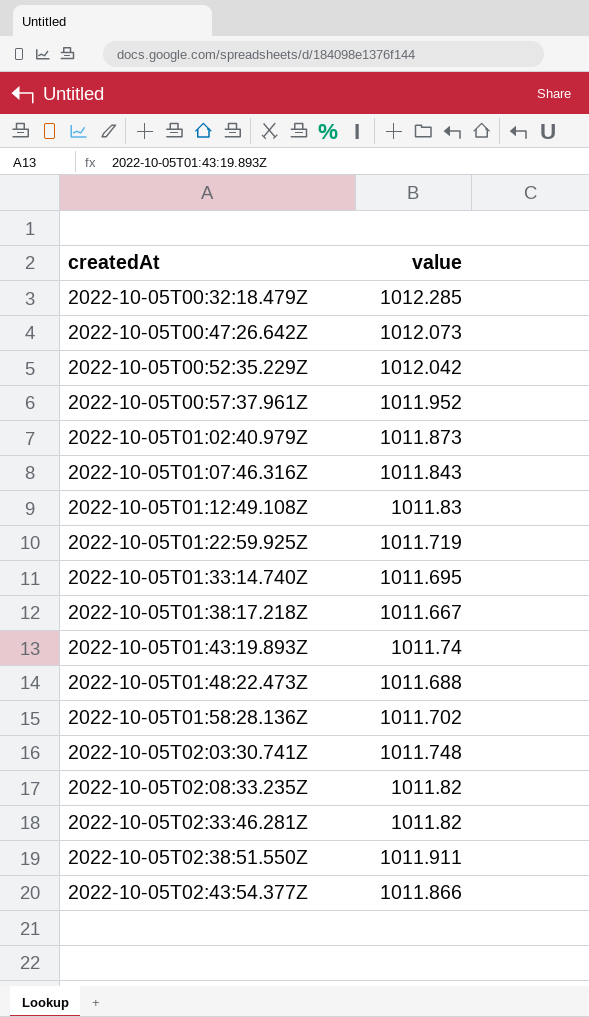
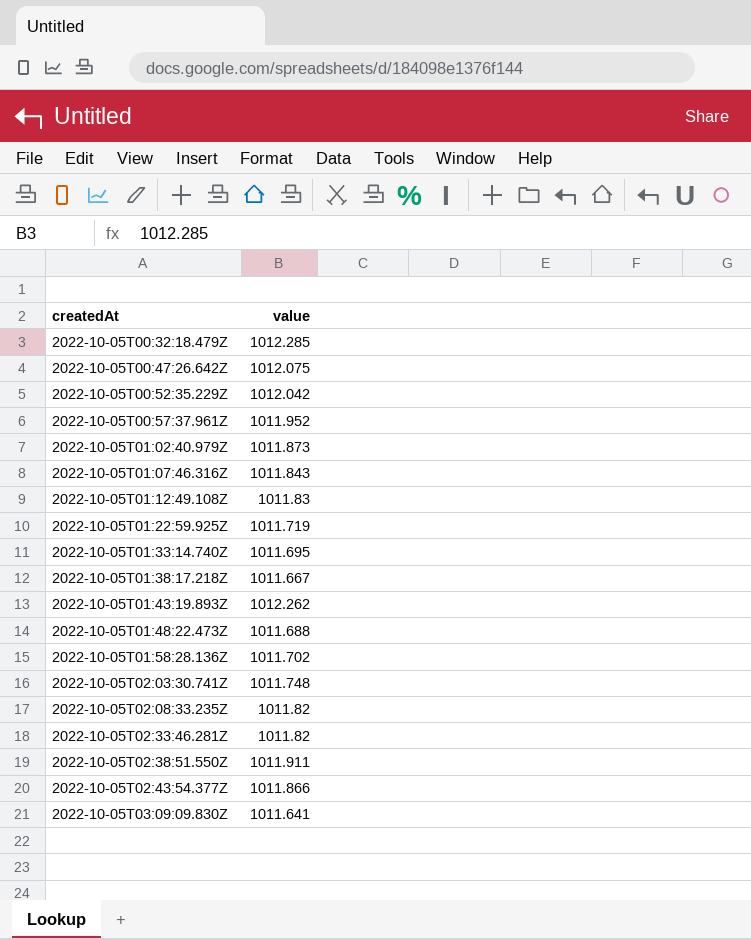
2022-10-05T00:47:26.642Z | value: 1012.073 -> 1012.075
2022-10-05T01:43:19.893Z | value: 1011.74 -> 1012.262
row 2022-10-05T03:09:09.830Z: none -> 1011.641

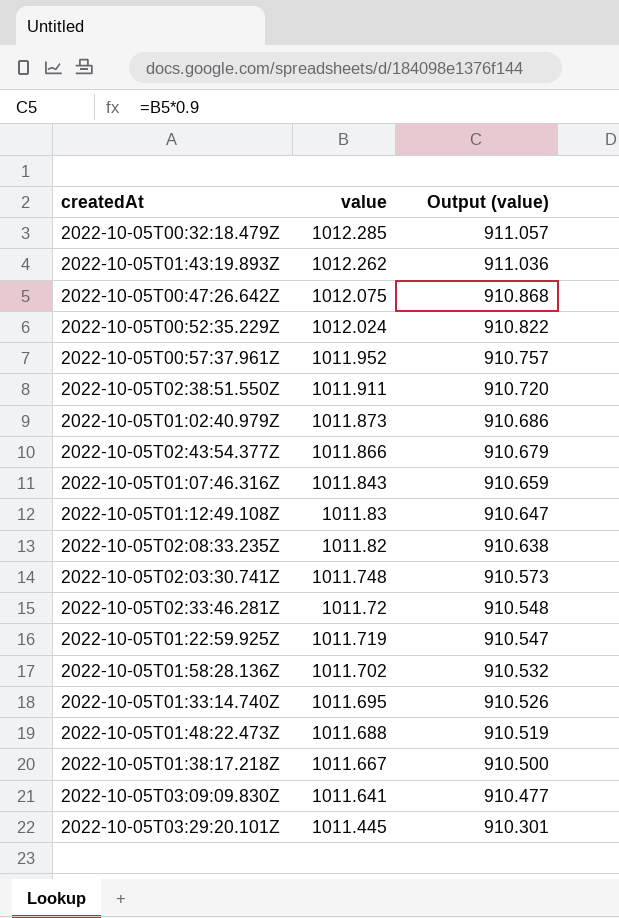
row order: createdAt ascending -> value descending
column Output (value) | formula: none -> [value] * 0.9
2022-10-05T00:52:35.229Z | value: 1012.042 -> 1012.024
2022-10-05T02:33:46.281Z | value: 1011.82 -> 1011.72
row 2022-10-05T03:29:20.101Z: none -> 1011.445 | 910.301

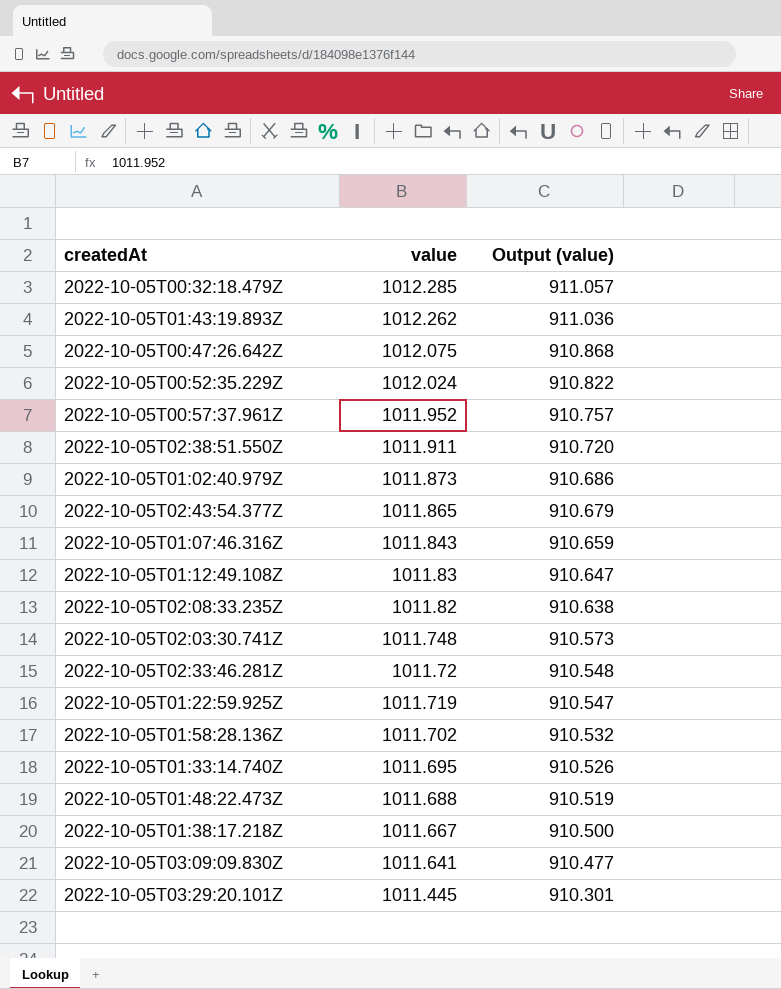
2022-10-05T02:43:54.377Z | value: 1011.866 -> 1011.865

